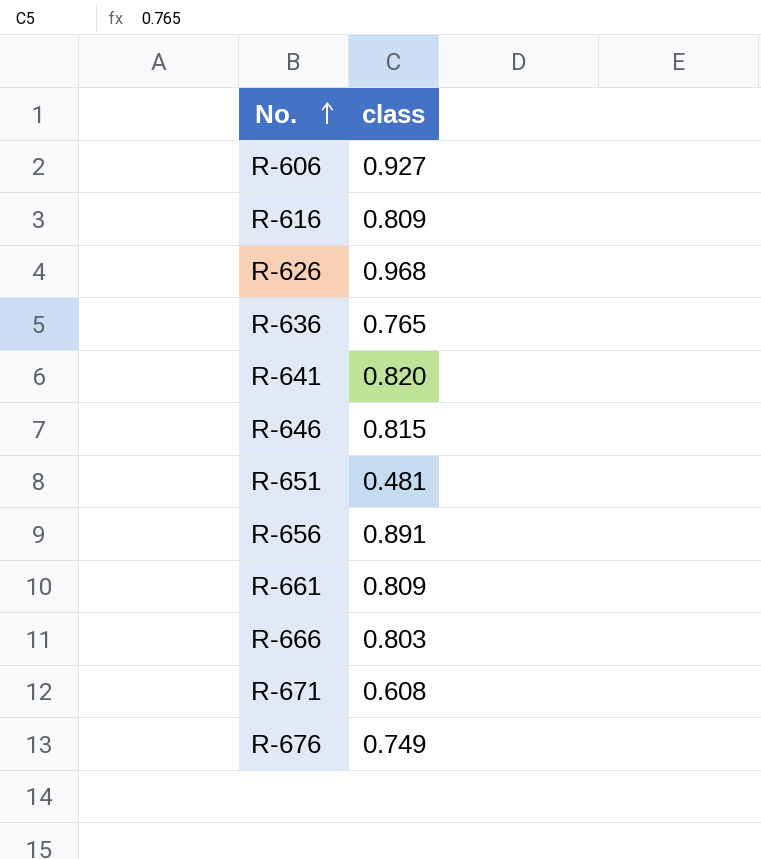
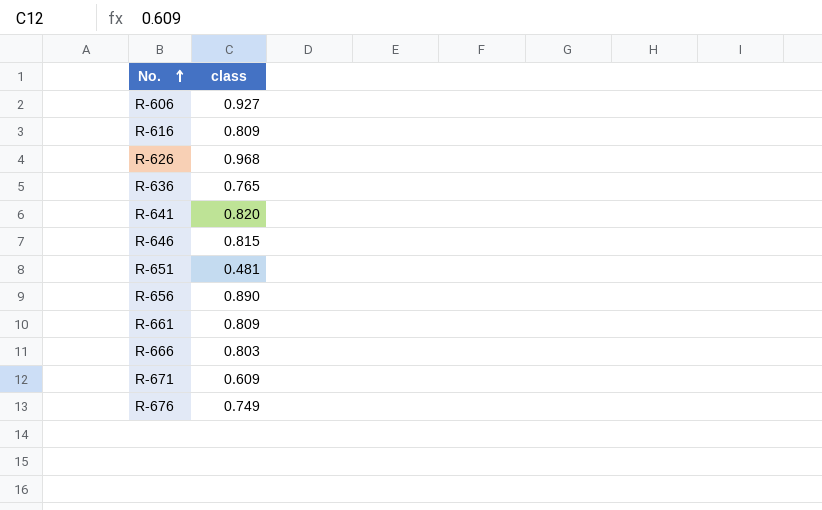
R-656 | class: 0.891 -> 0.890
R-671 | class: 0.608 -> 0.609

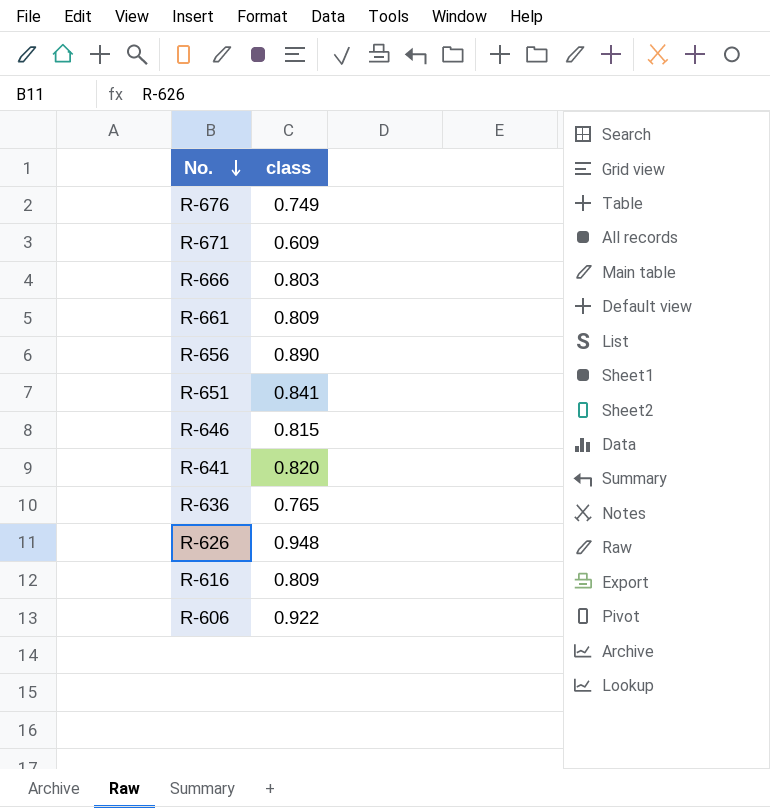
row order: No. ascending -> No. descending
R-651 | class: 0.481 -> 0.841
R-626 | class: 0.968 -> 0.948
R-606 | class: 0.927 -> 0.922

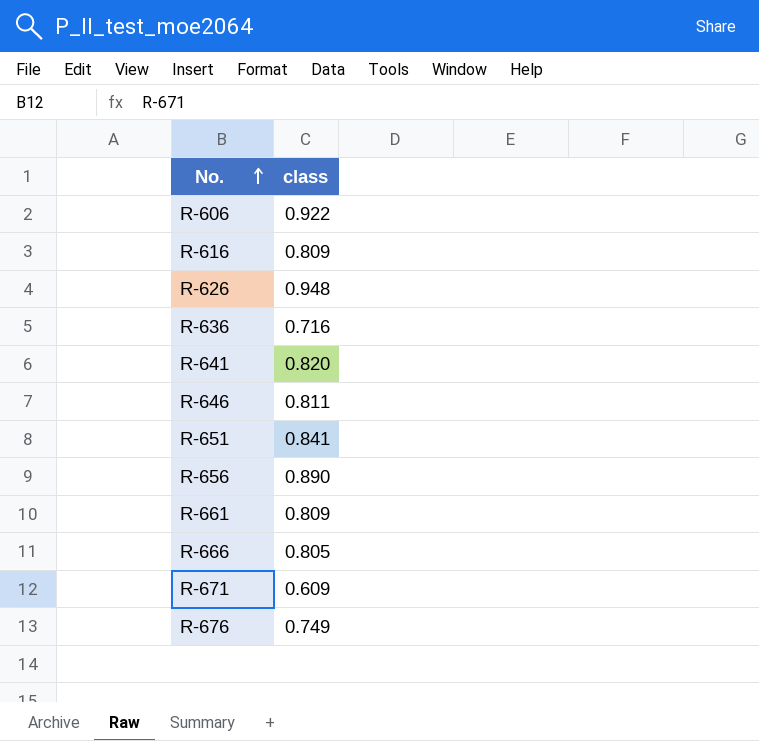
row order: No. descending -> No. ascending
R-636 | class: 0.765 -> 0.716
R-646 | class: 0.815 -> 0.811
R-666 | class: 0.803 -> 0.805

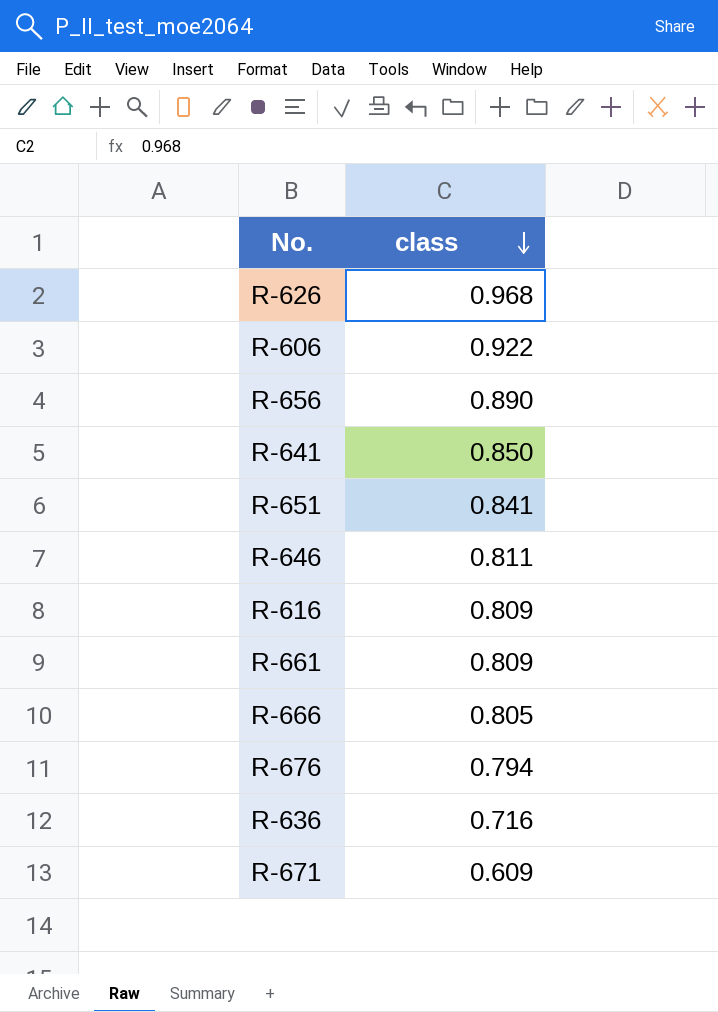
row order: No. ascending -> class descending
R-626 | class: 0.948 -> 0.968
R-641 | class: 0.820 -> 0.850
R-676 | class: 0.749 -> 0.794

